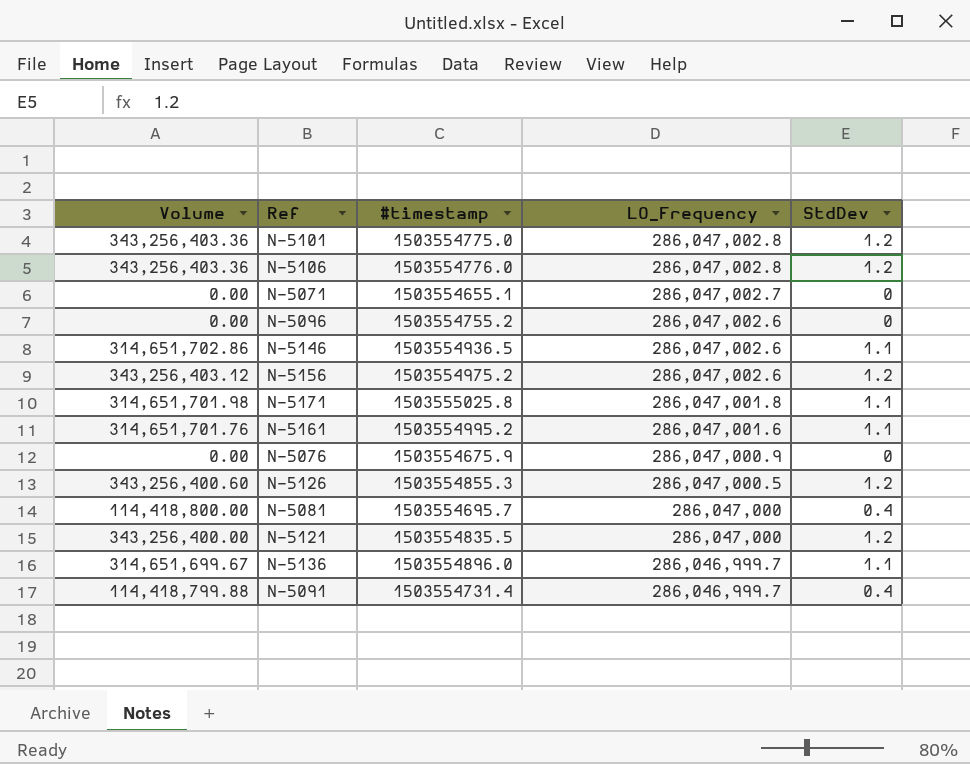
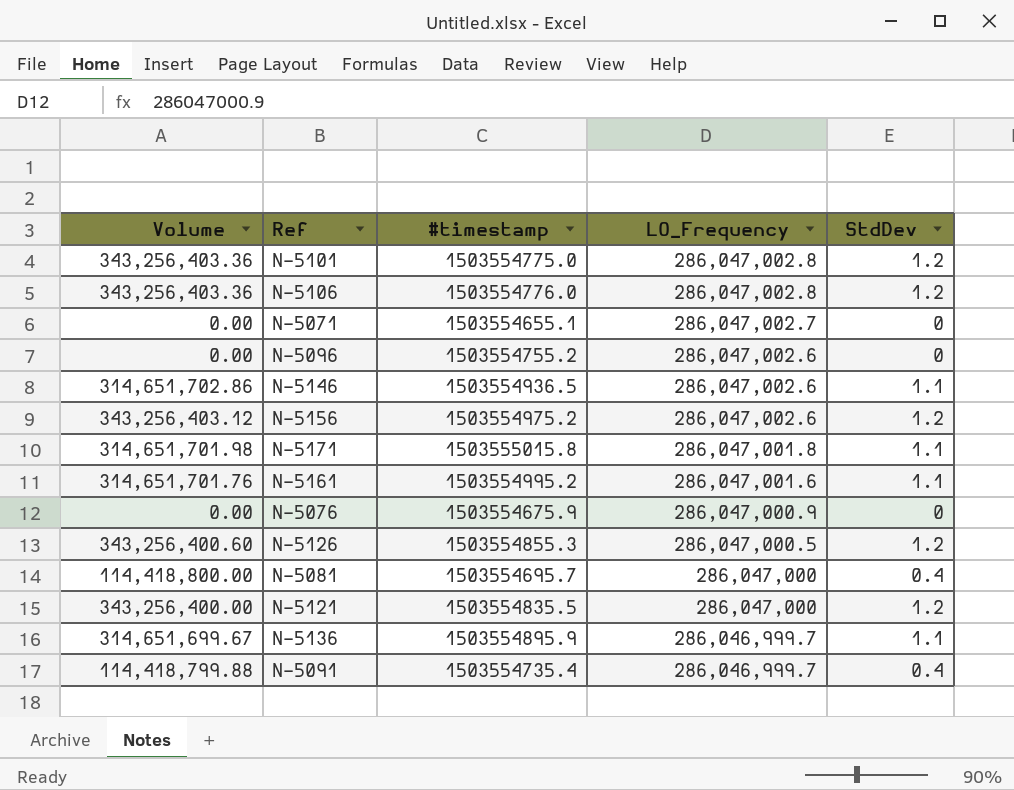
N-5171 | #timestamp: 1503555025.8 -> 1503555015.8
N-5136 | #timestamp: 1503554896.0 -> 1503554895.9
N-5091 | #timestamp: 1503554731.4 -> 1503554735.4

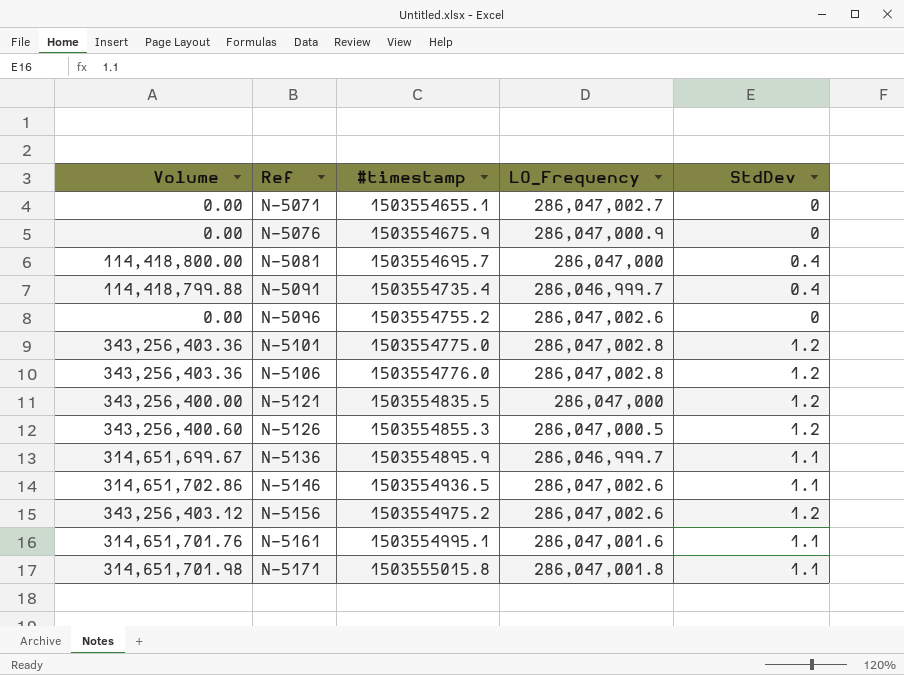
row order: LO_Frequency descending -> Ref ascending
N-5161 | #timestamp: 1503554995.2 -> 1503554995.1

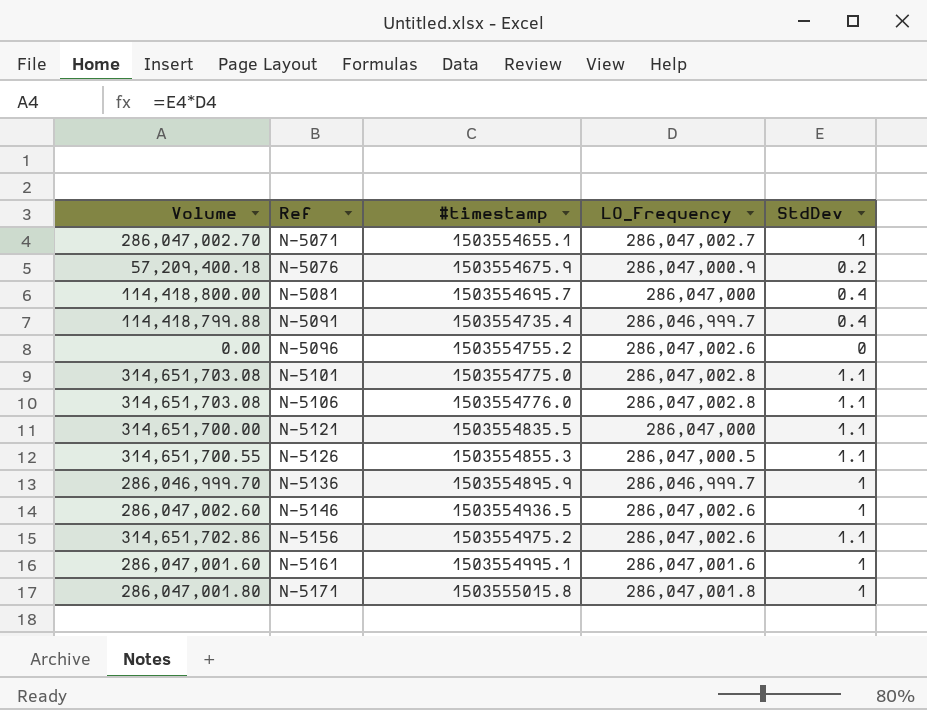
N-5071 | Volume: 0.00 -> 286,047,002.70
N-5071 | StdDev: 0 -> 1
N-5076 | Volume: 0.00 -> 57,209,400.18
N-5076 | StdDev: 0 -> 0.2
N-5101 | Volume: 343,256,403.36 -> 314,651,703.08
N-5101 | StdDev: 1.2 -> 1.1
N-5106 | Volume: 343,256,403.36 -> 314,651,703.08
N-5106 | StdDev: 1.2 -> 1.1
N-5121 | Volume: 343,256,400.00 -> 314,651,700.00
N-5121 | StdDev: 1.2 -> 1.1
N-5126 | Volume: 343,256,400.60 -> 314,651,700.55
N-5126 | StdDev: 1.2 -> 1.1
N-5136 | Volume: 314,651,699.67 -> 286,046,999.70
N-5136 | StdDev: 1.1 -> 1
N-5146 | Volume: 314,651,702.86 -> 286,047,002.60
N-5146 | StdDev: 1.1 -> 1
N-5156 | Volume: 343,256,403.12 -> 314,651,702.86
N-5156 | StdDev: 1.2 -> 1.1
N-5161 | Volume: 314,651,701.76 -> 286,047,001.60
N-5161 | StdDev: 1.1 -> 1
N-5171 | Volume: 314,651,701.98 -> 286,047,001.80
N-5171 | StdDev: 1.1 -> 1

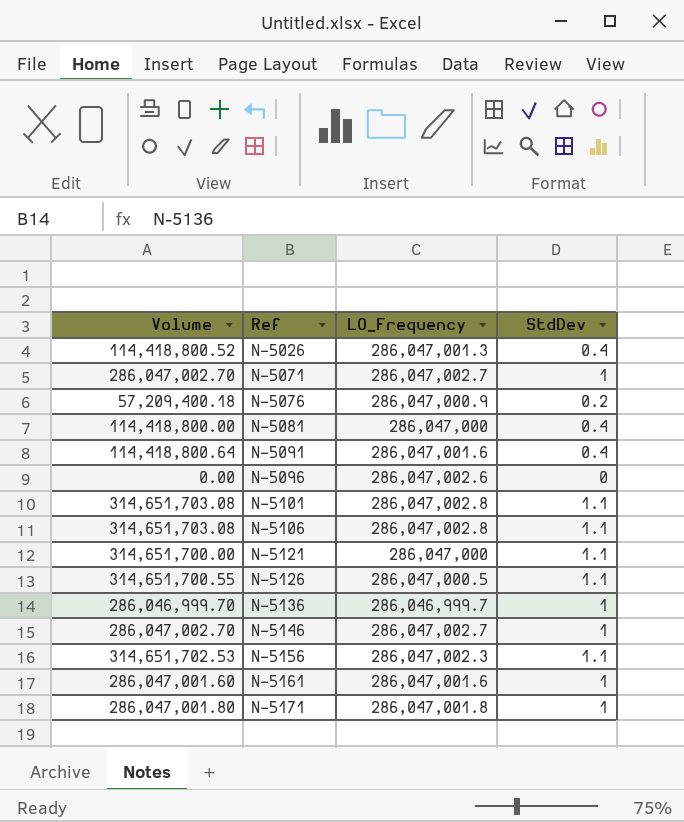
column #timestamp | position: 3 -> none
row N-5026: none -> 114,418,800.52 | 286,047,001.3 | 0.4
N-5091 | Volume: 114,418,799.88 -> 114,418,800.64
N-5091 | LO_Frequency: 286,046,999.7 -> 286,047,001.6
N-5146 | Volume: 286,047,002.60 -> 286,047,002.70
N-5146 | LO_Frequency: 286,047,002.6 -> 286,047,002.7
N-5156 | Volume: 314,651,702.86 -> 314,651,702.53
N-5156 | LO_Frequency: 286,047,002.6 -> 286,047,002.3

